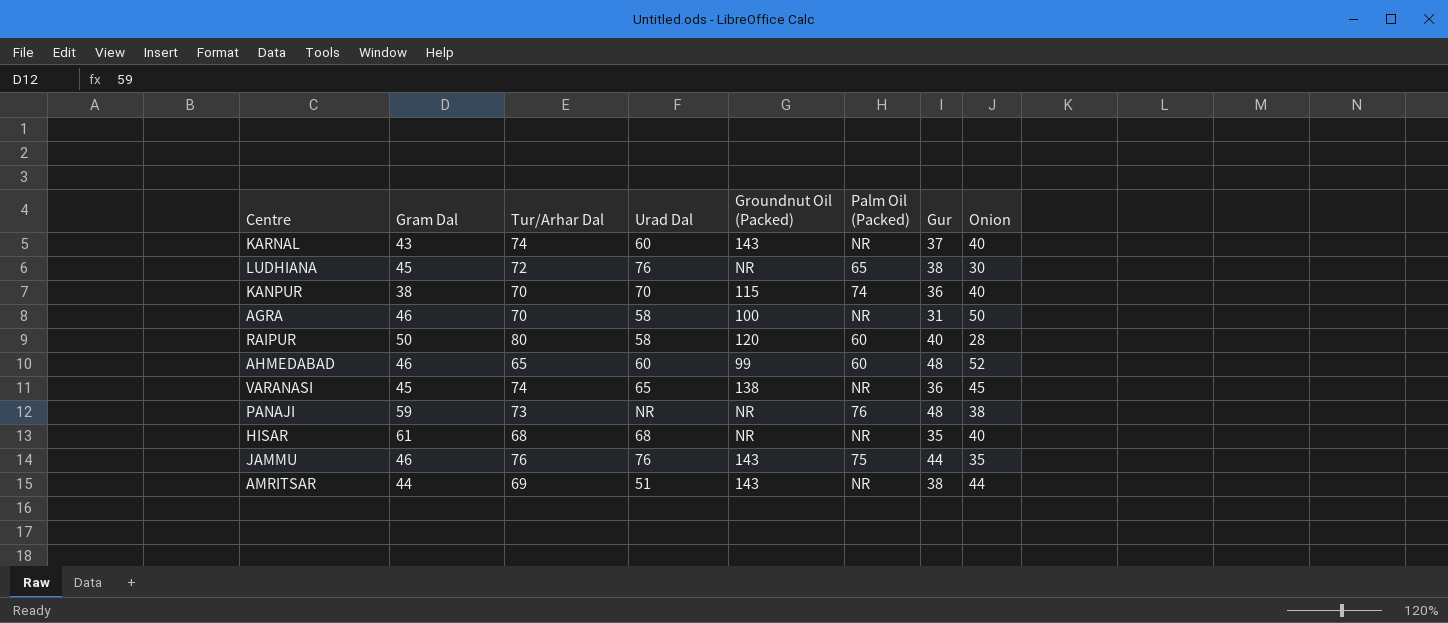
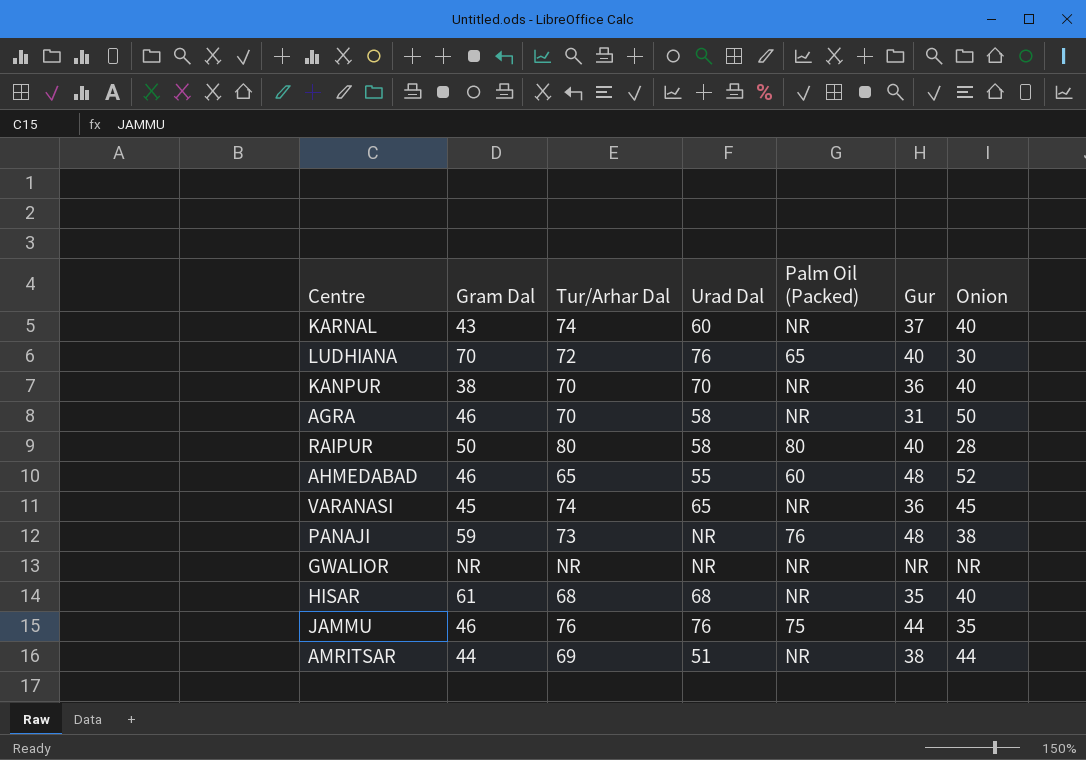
column Groundnut Oil (Packed) | position: 5 -> none
LUDHIANA | Gram Dal: 45 -> 70
LUDHIANA | Gur: 38 -> 40
KANPUR | Palm Oil (Packed): 74 -> NR
RAIPUR | Palm Oil (Packed): 60 -> 80
AHMEDABAD | Urad Dal: 60 -> 55
row GWALIOR: none -> NR | NR | NR | NR | NR | NR

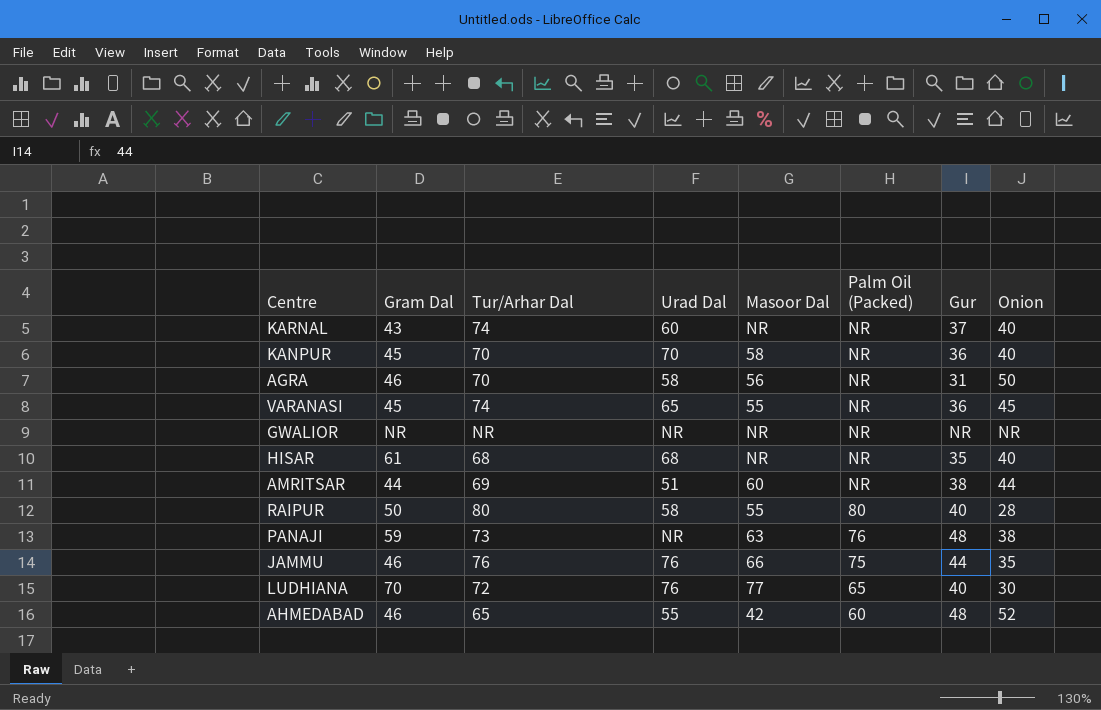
row order: none -> Palm Oil (Packed) descending
column Masoor Dal | position: none -> 5
KANPUR | Gram Dal: 38 -> 45

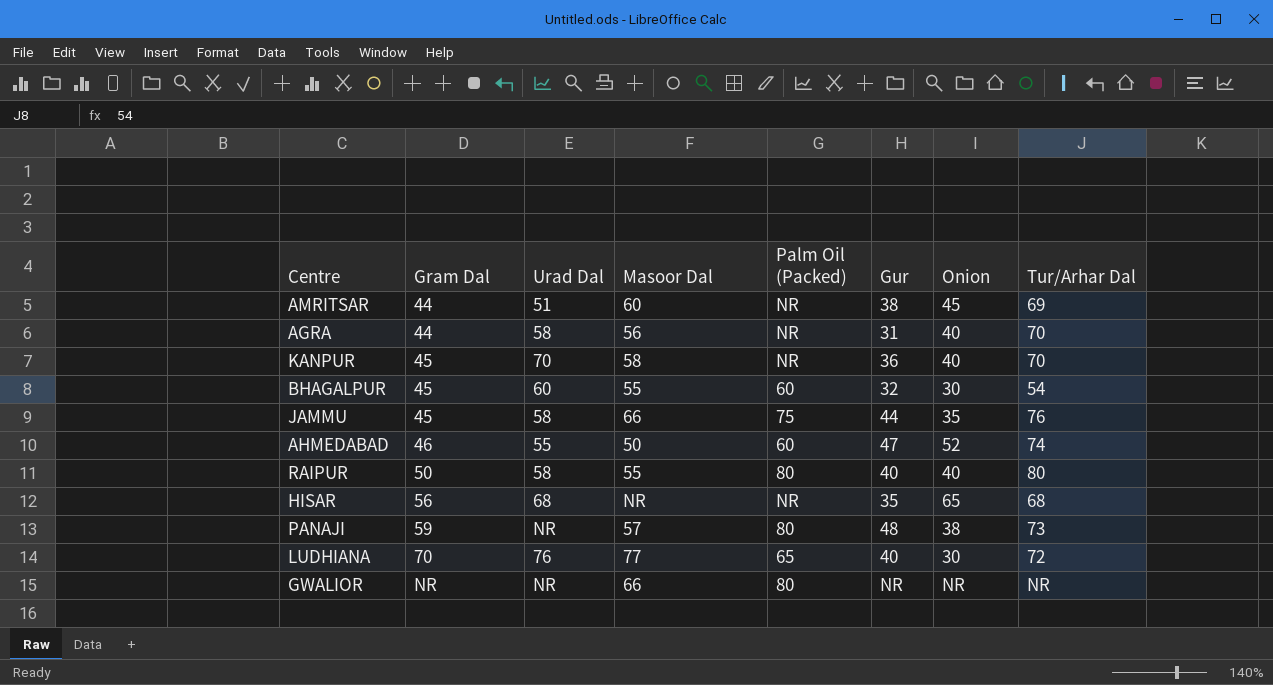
row order: Palm Oil (Packed) descending -> Gram Dal ascending
column Tur/Arhar Dal | position: 3 -> 8
row KARNAL: 43 | 74 | 60 | NR | NR | 37 | 40 -> none
row VARANASI: 45 | 74 | 65 | 55 | NR | 36 | 45 -> none
AMRITSAR | Onion: 44 -> 45
AGRA | Gram Dal: 46 -> 44
AGRA | Onion: 50 -> 40
row BHAGALPUR: none -> 45 | 60 | 55 | 60 | 32 | 30 | 54
JAMMU | Gram Dal: 46 -> 45
JAMMU | Urad Dal: 76 -> 58
AHMEDABAD | Masoor Dal: 42 -> 50
AHMEDABAD | Gur: 48 -> 47
AHMEDABAD | Tur/Arhar Dal: 65 -> 74
RAIPUR | Onion: 28 -> 40
HISAR | Gram Dal: 61 -> 56
HISAR | Onion: 40 -> 65
PANAJI | Masoor Dal: 63 -> 57
PANAJI | Palm Oil (Packed): 76 -> 80
GWALIOR | Masoor Dal: NR -> 66
GWALIOR | Palm Oil (Packed): NR -> 80

